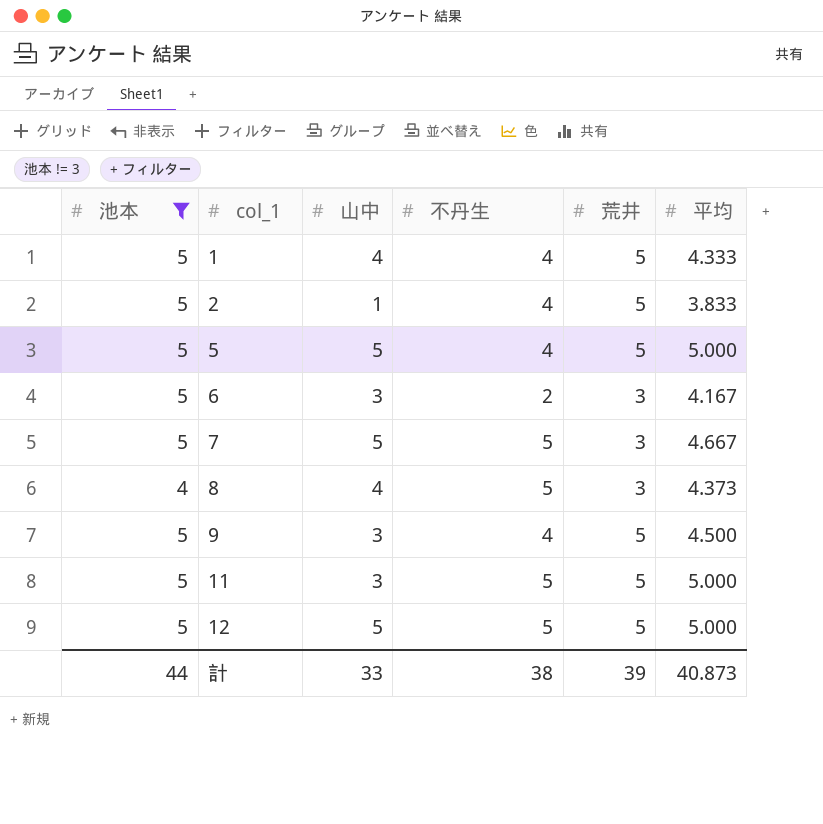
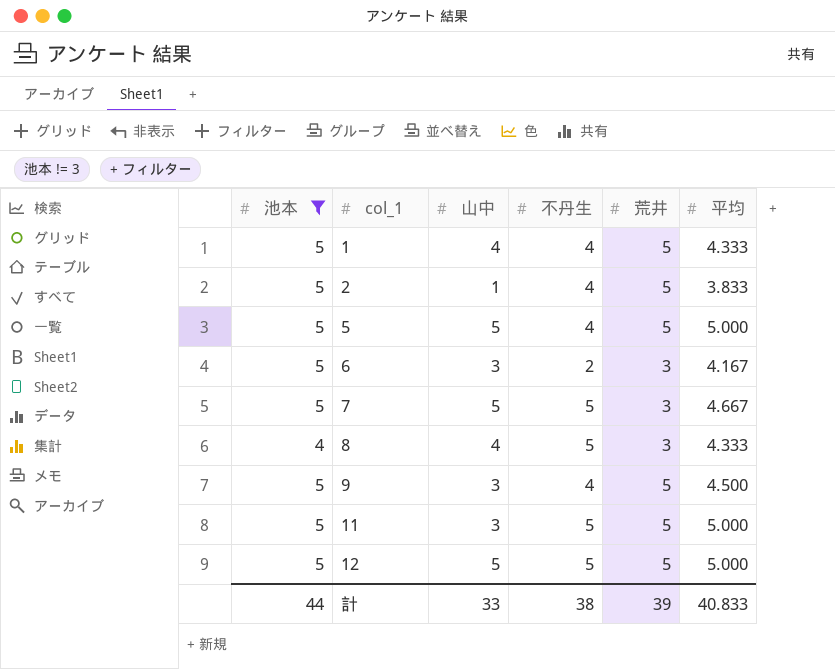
8 | 平均: 4.373 -> 4.333
計 | 平均: 40.873 -> 40.833

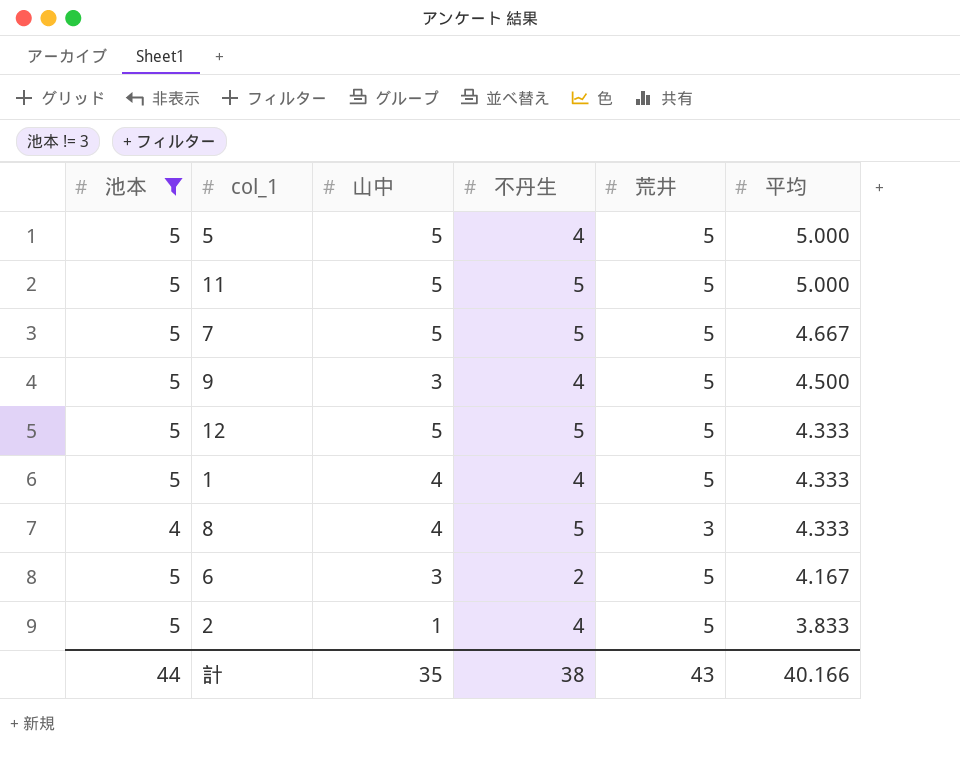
row order: col_1 ascending -> 平均 descending
11 | 山中: 3 -> 5
7 | 荒井: 3 -> 5
12 | 平均: 5.000 -> 4.333
6 | 荒井: 3 -> 5
計 | 山中: 33 -> 35
計 | 荒井: 39 -> 43
計 | 平均: 40.833 -> 40.166

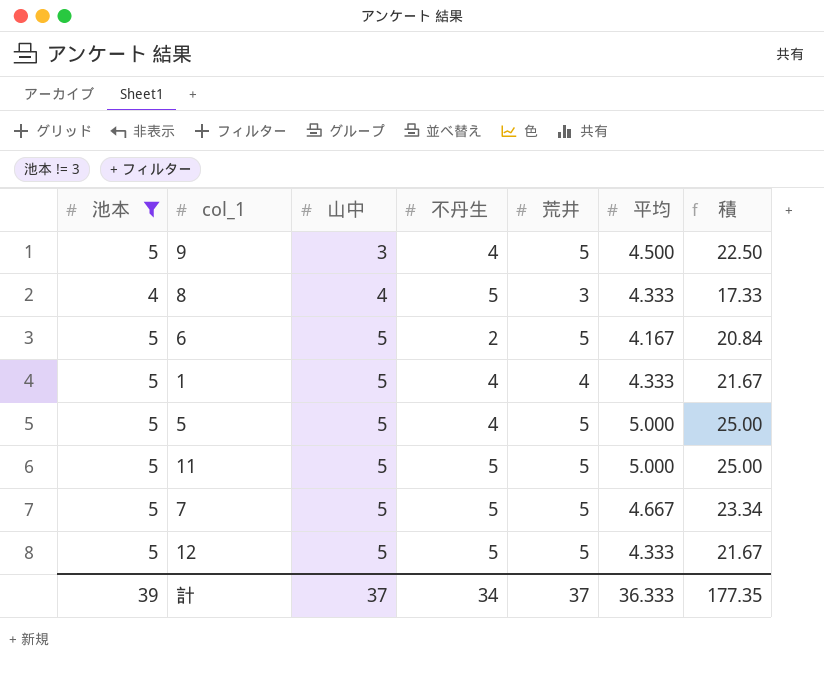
row order: 平均 descending -> 山中 ascending
column 積 | formula: none -> [池本] * [平均]
row 2: 5 | 1 | 4 | 5 | 3.833 -> none
6 | 山中: 3 -> 5
1 | 山中: 4 -> 5
1 | 荒井: 5 -> 4
計 | 池本: 44 -> 39
計 | 山中: 35 -> 37
計 | 不丹生: 38 -> 34
計 | 荒井: 43 -> 37
計 | 平均: 40.166 -> 36.333

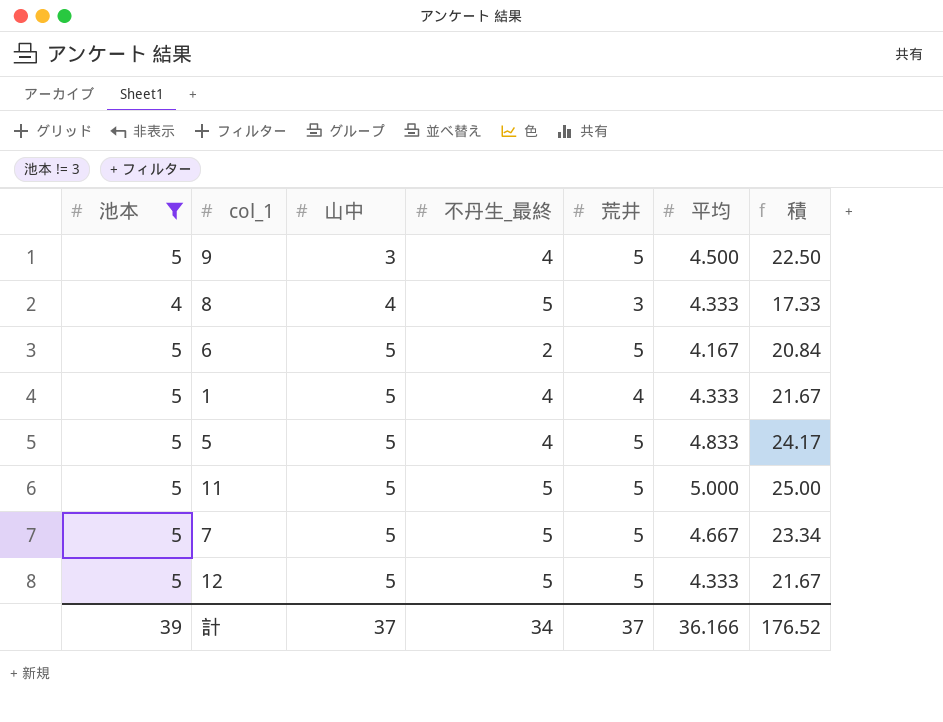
column name: 不丹生 -> 不丹生_最終
5 | 平均: 5.000 -> 4.833
5 | 積: 25.00 -> 24.17
計 | 平均: 36.333 -> 36.166
計 | 積: 177.35 -> 176.52

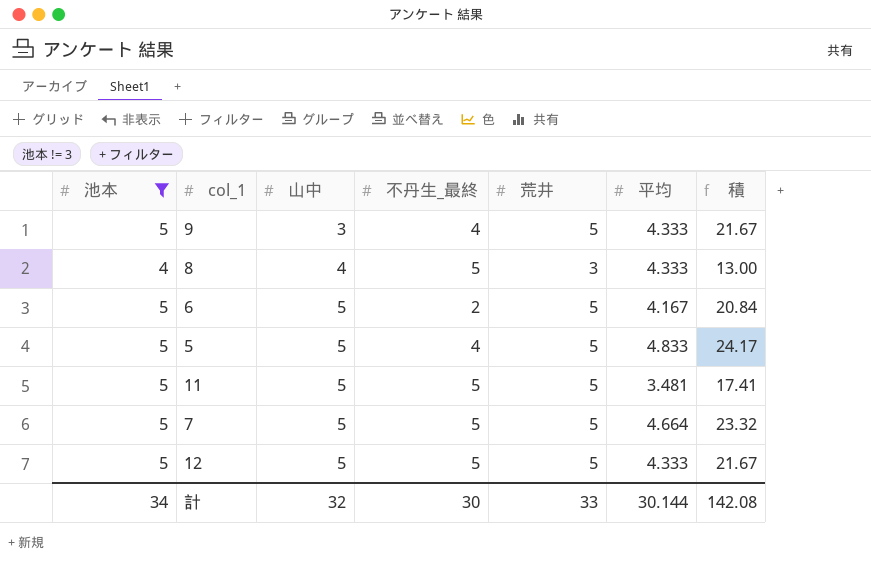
column 積 | formula: [池本] * [平均] -> [荒井] * [平均]
row 1: 5 | 5 | 4 | 4 | 4.333 | 21.67 -> none
9 | 平均: 4.500 -> 4.333
11 | 平均: 5.000 -> 3.481
7 | 平均: 4.667 -> 4.664
計 | 池本: 39 -> 34
計 | 山中: 37 -> 32
計 | 不丹生_最終: 34 -> 30
計 | 荒井: 37 -> 33
計 | 平均: 36.166 -> 30.144
計 | 積: 176.52 -> 142.08

